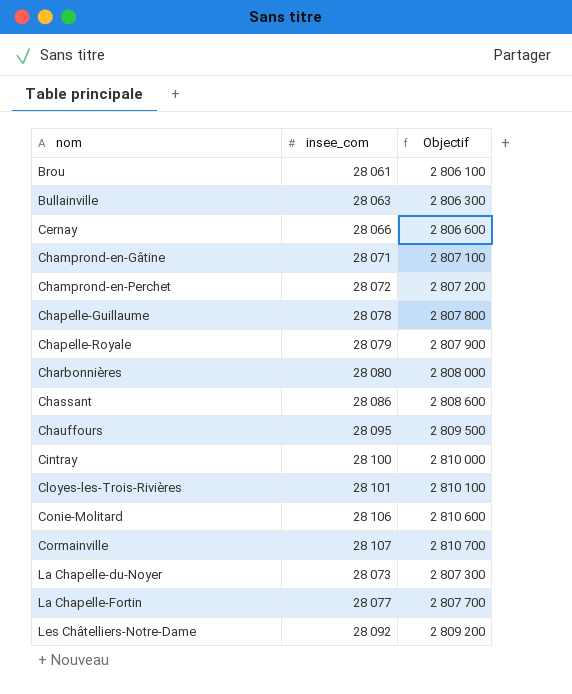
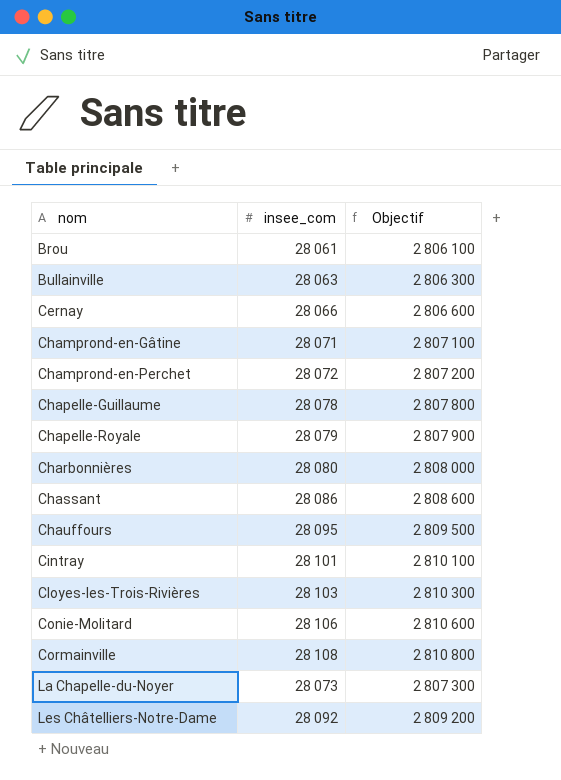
row La Chapelle-Fortin: 28 077 | 2 807 700 -> none
Cintray | insee_com: 28 100 -> 28 101
Cintray | Objectif: 2 810 000 -> 2 810 100
Cloyes-les-Trois-Rivières | insee_com: 28 101 -> 28 103
Cloyes-les-Trois-Rivières | Objectif: 2 810 100 -> 2 810 300
Cormainville | insee_com: 28 107 -> 28 108
Cormainville | Objectif: 2 810 700 -> 2 810 800

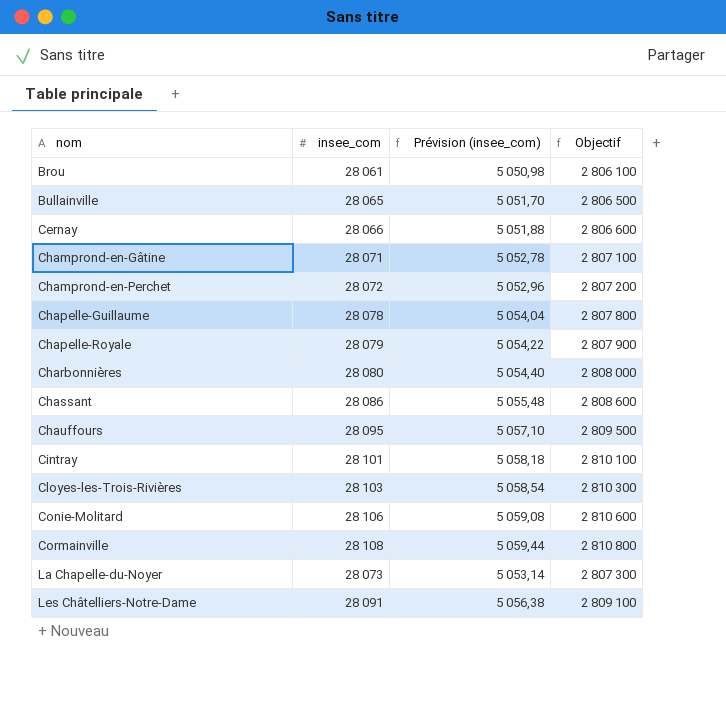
column Prévision (insee_com) | formula: none -> [insee_com] * 0,18
Bullainville | insee_com: 28 063 -> 28 065
Bullainville | Objectif: 2 806 300 -> 2 806 500
Les Châtelliers-Notre-Dame | insee_com: 28 092 -> 28 091
Les Châtelliers-Notre-Dame | Objectif: 2 809 200 -> 2 809 100

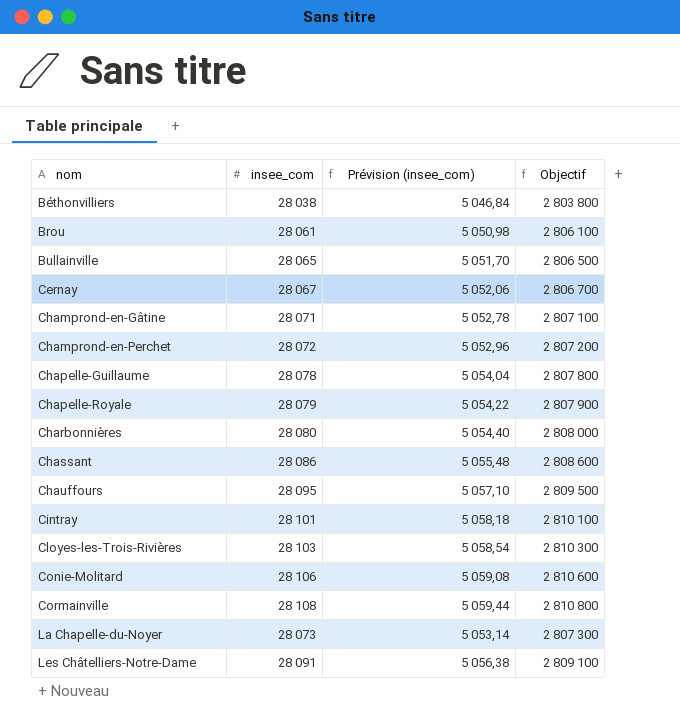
row Béthonvilliers: none -> 28 038 | 5 046,84 | 2 803 800
Cernay | insee_com: 28 066 -> 28 067
Cernay | Prévision (insee_com): 5 051,88 -> 5 052,06
Cernay | Objectif: 2 806 600 -> 2 806 700

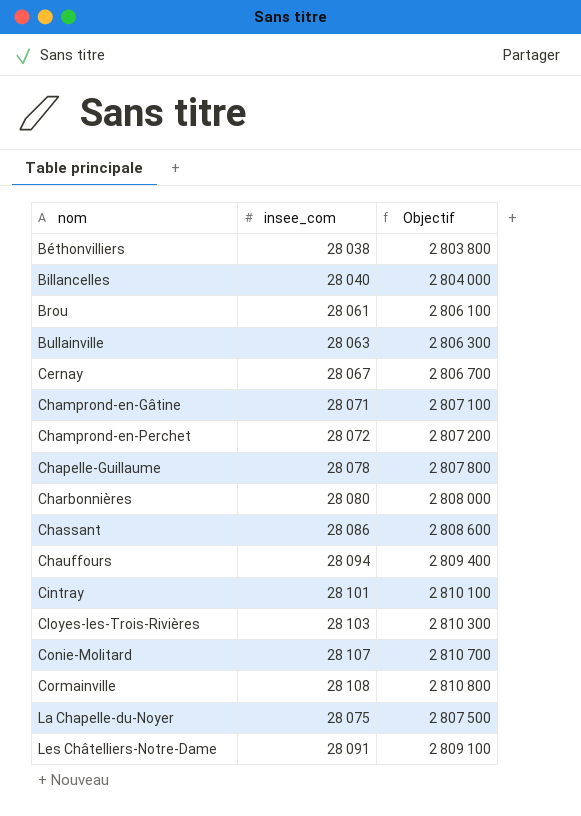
column Prévision (insee_com) | formula: [insee_com] * 0,18 -> none
row Chapelle-Royale: 28 079 | 5 054,22 | 2 807 900 -> none
row Billancelles: none -> 28 040 | 2 804 000
Bullainville | insee_com: 28 065 -> 28 063
Bullainville | Objectif: 2 806 500 -> 2 806 300
Chauffours | insee_com: 28 095 -> 28 094
Chauffours | Objectif: 2 809 500 -> 2 809 400
Conie-Molitard | insee_com: 28 106 -> 28 107
Conie-Molitard | Objectif: 2 810 600 -> 2 810 700
La Chapelle-du-Noyer | insee_com: 28 073 -> 28 075
La Chapelle-du-Noyer | Objectif: 2 807 300 -> 2 807 500

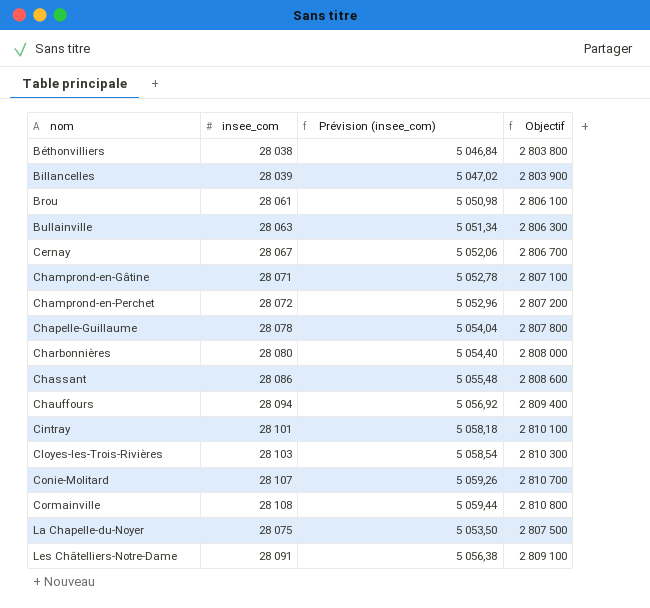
column Prévision (insee_com) | formula: none -> [insee_com] * 0,18
Billancelles | insee_com: 28 040 -> 28 039
Billancelles | Objectif: 2 804 000 -> 2 803 900

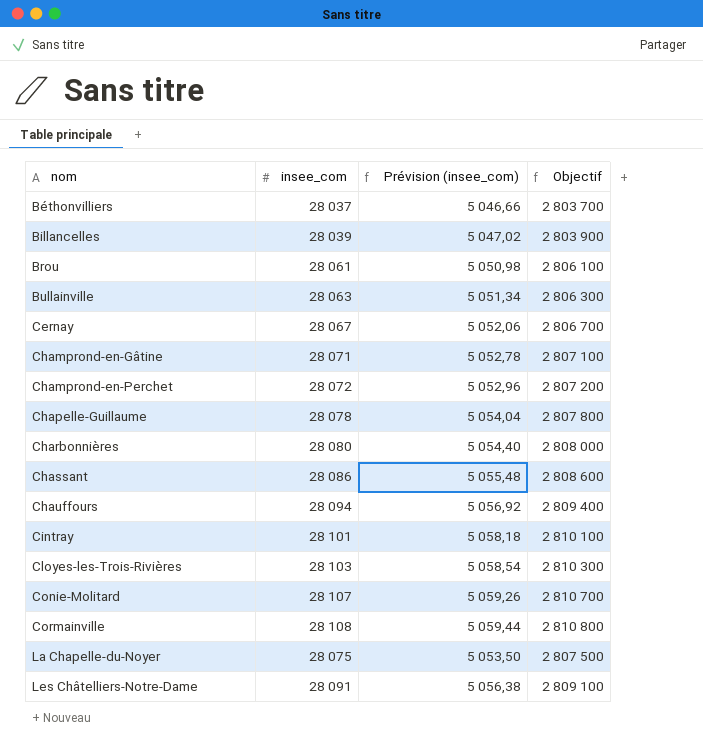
Béthonvilliers | insee_com: 28 038 -> 28 037
Béthonvilliers | Prévision (insee_com): 5 046,84 -> 5 046,66
Béthonvilliers | Objectif: 2 803 800 -> 2 803 700

